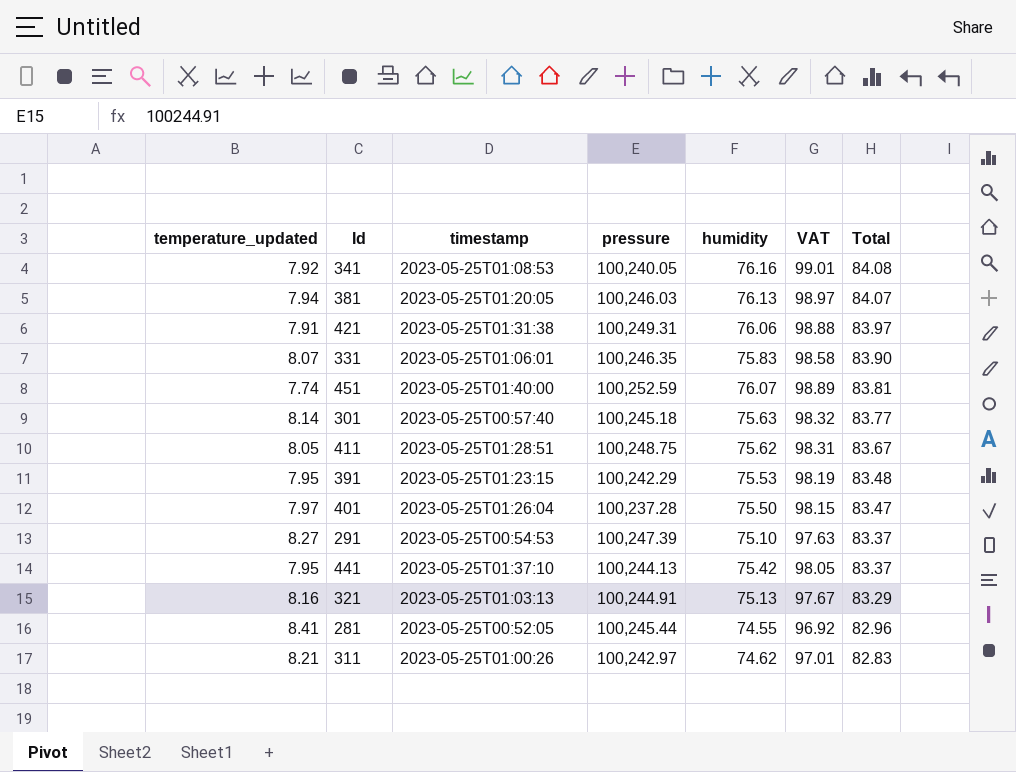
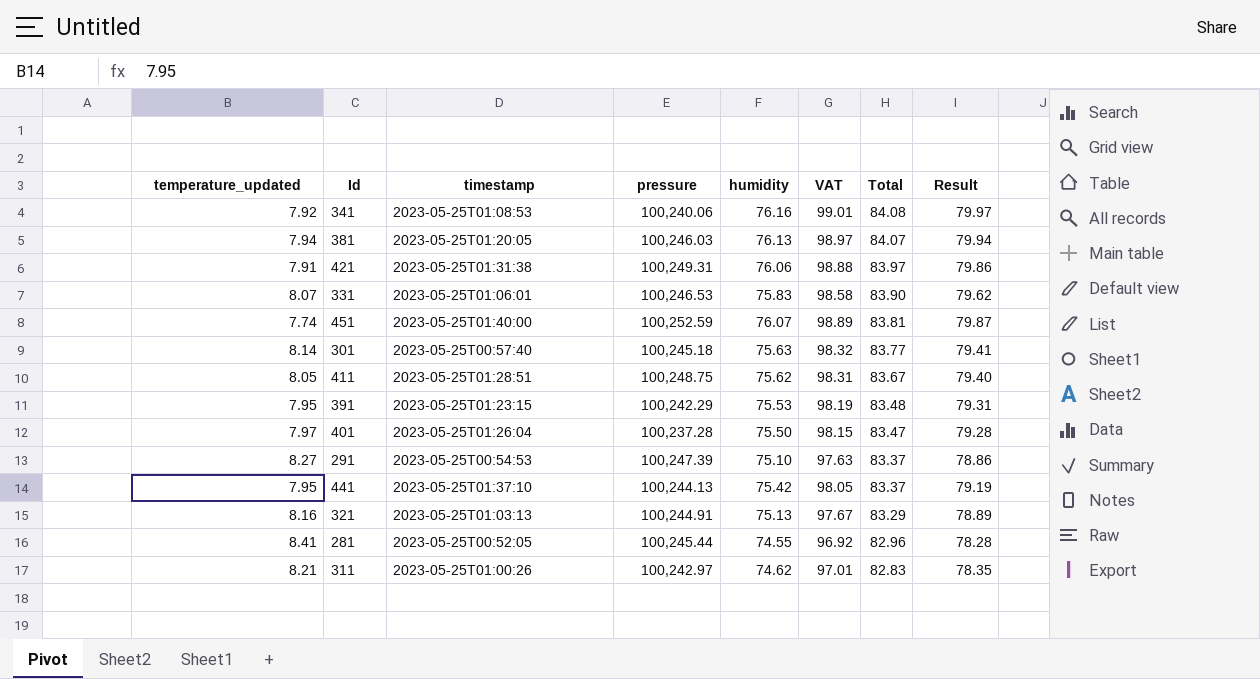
column Result | formula: none -> [humidity] * 1.05
341 | pressure: 100,240.05 -> 100,240.06
331 | pressure: 100,246.35 -> 100,246.53

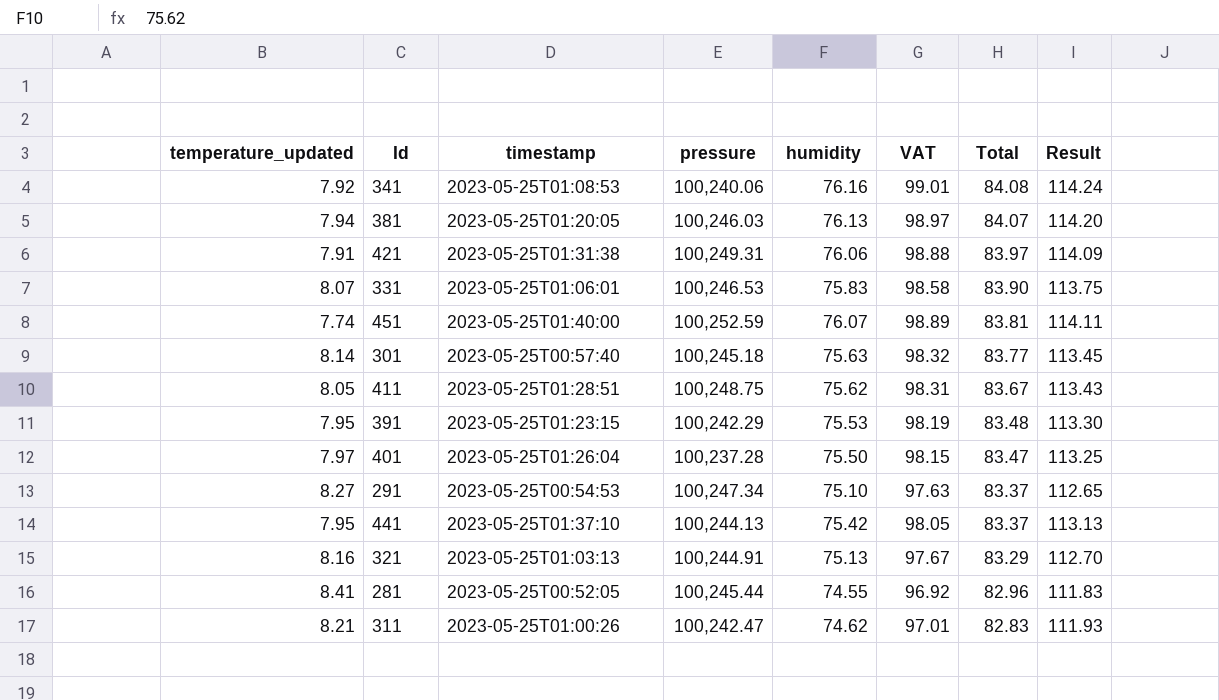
column Result | formula: [humidity] * 1.05 -> [humidity] * 1.5
291 | pressure: 100,247.39 -> 100,247.34
311 | pressure: 100,242.97 -> 100,242.47

